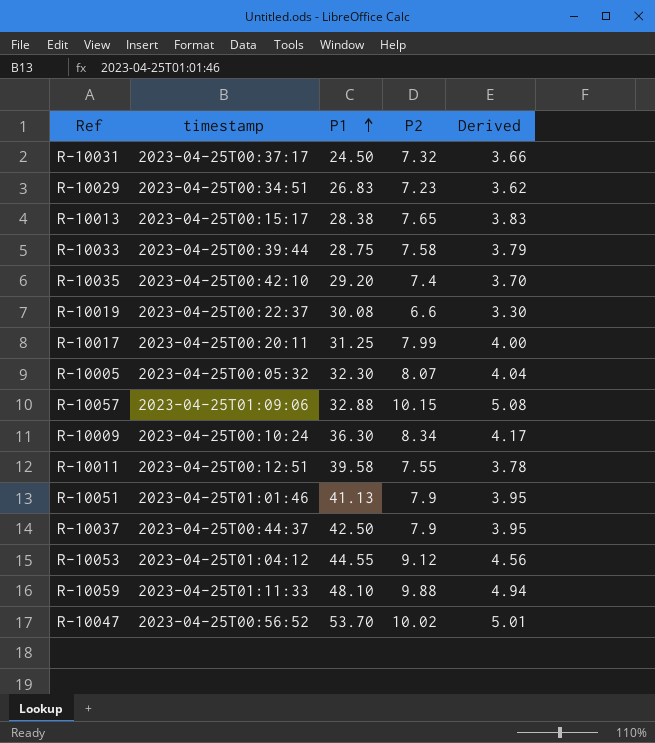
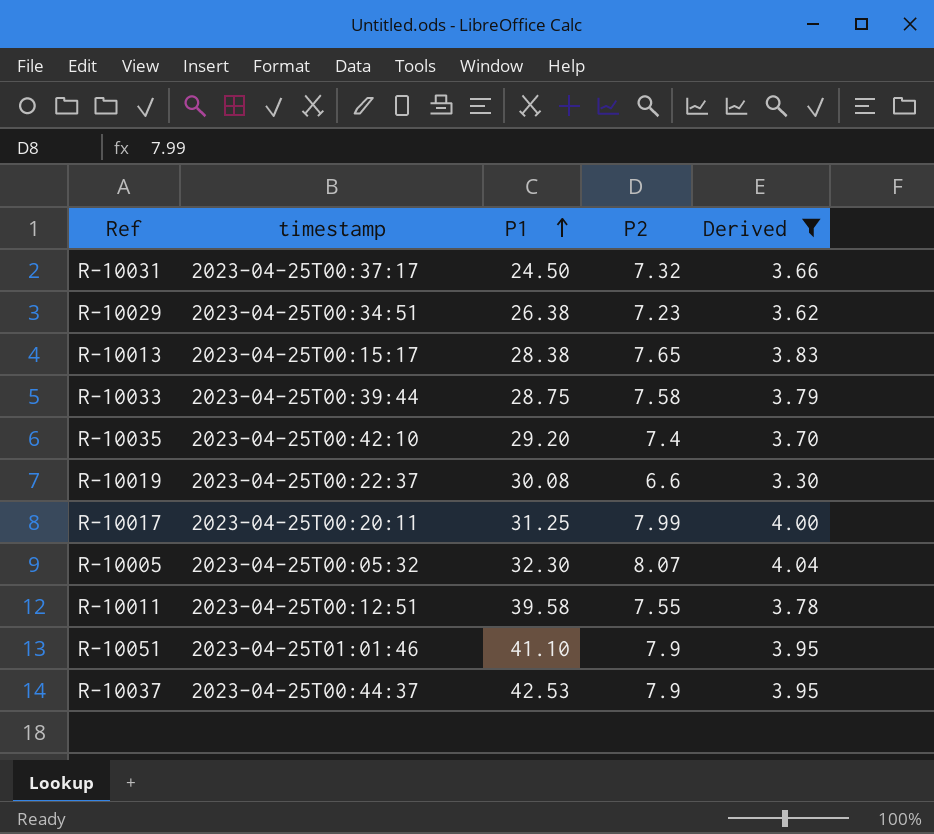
filter: none -> Derived <= 4.04
R-10029 | P1: 26.83 -> 26.38
R-10051 | P1: 41.13 -> 41.10
R-10037 | P1: 42.50 -> 42.53

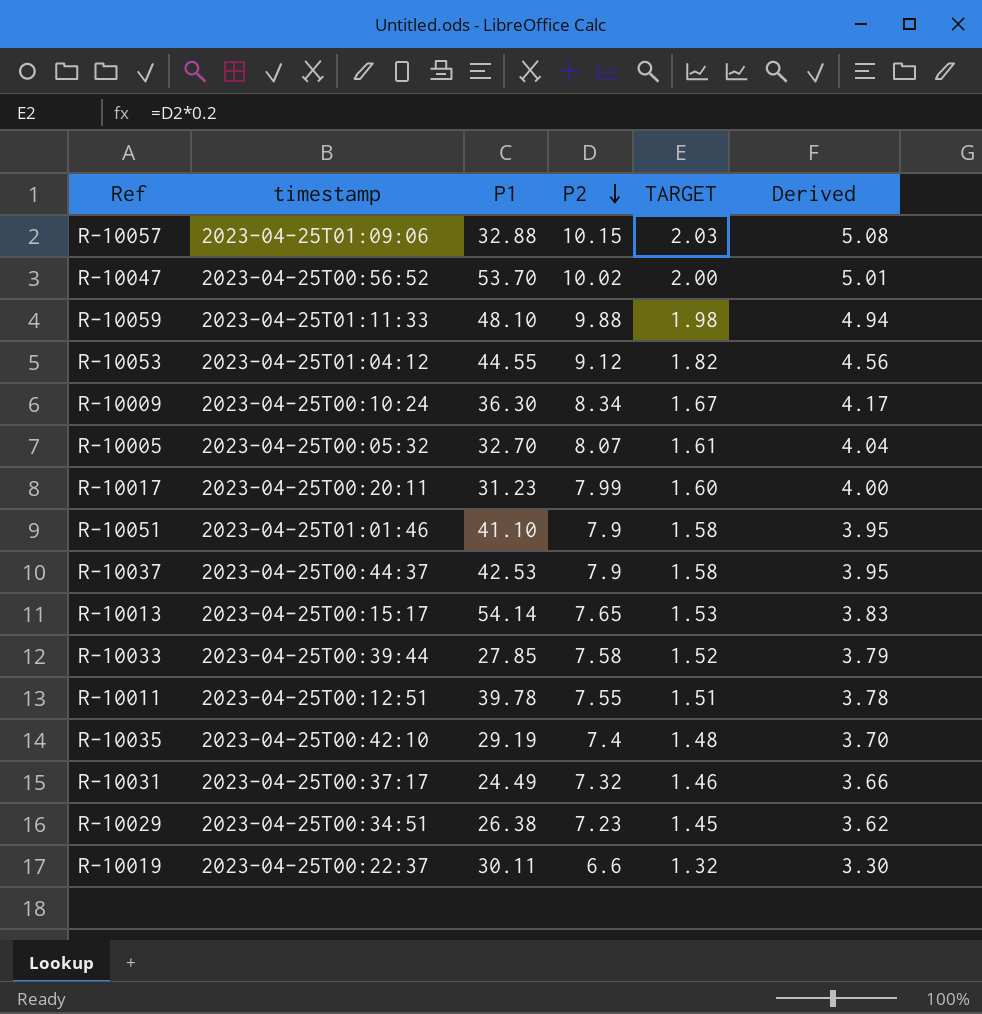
filter: Derived <= 4.04 -> none
row order: P1 ascending -> P2 descending
column TARGET | formula: none -> [P2] * 0.2
R-10005 | P1: 32.30 -> 32.70
R-10017 | P1: 31.25 -> 31.23
R-10013 | P1: 28.38 -> 54.14
R-10033 | P1: 28.75 -> 27.85
R-10011 | P1: 39.58 -> 39.78
R-10035 | P1: 29.20 -> 29.19
R-10031 | P1: 24.50 -> 24.49
R-10019 | P1: 30.08 -> 30.11

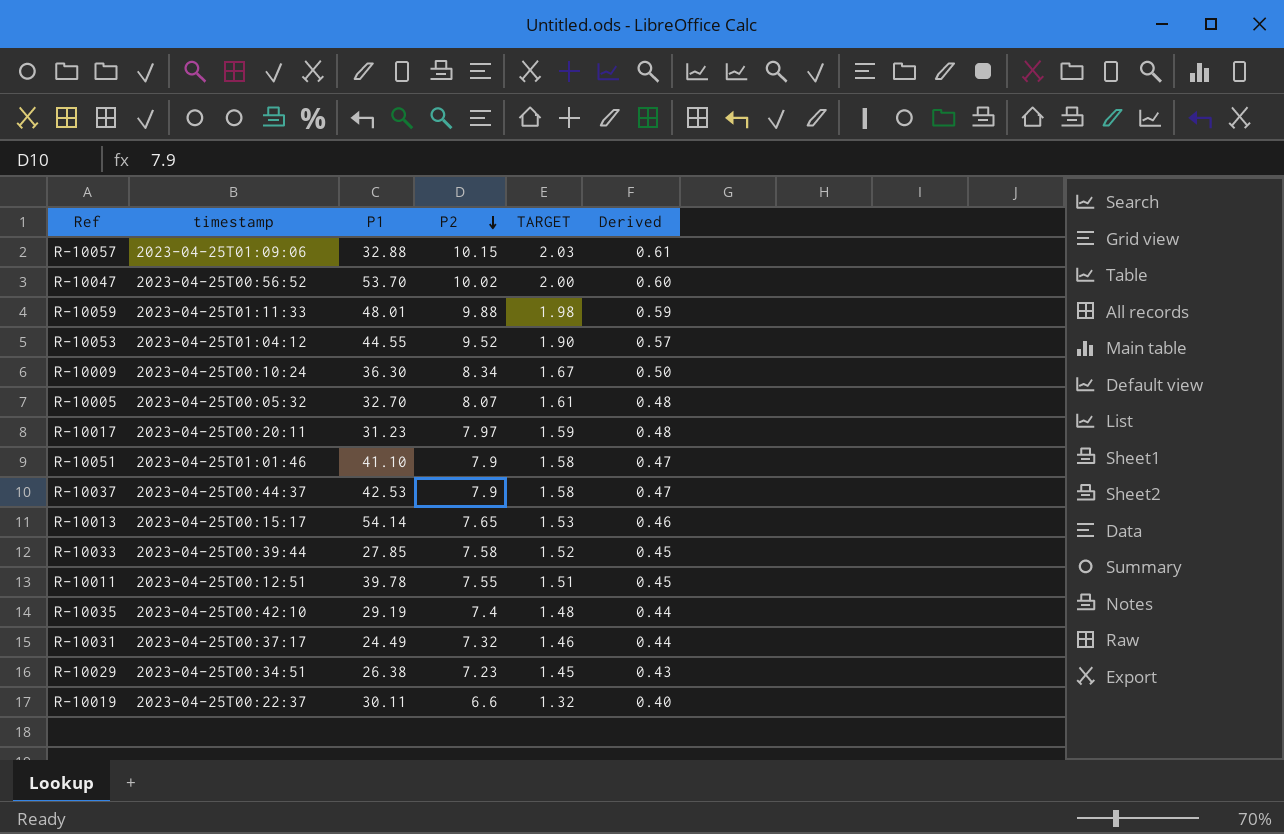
column Derived | formula: [P2] * 0.5 -> [P2] * 0.06
R-10059 | P1: 48.10 -> 48.01
R-10053 | P2: 9.12 -> 9.52
R-10053 | TARGET: 1.82 -> 1.90
R-10017 | P2: 7.99 -> 7.97
R-10017 | TARGET: 1.60 -> 1.59

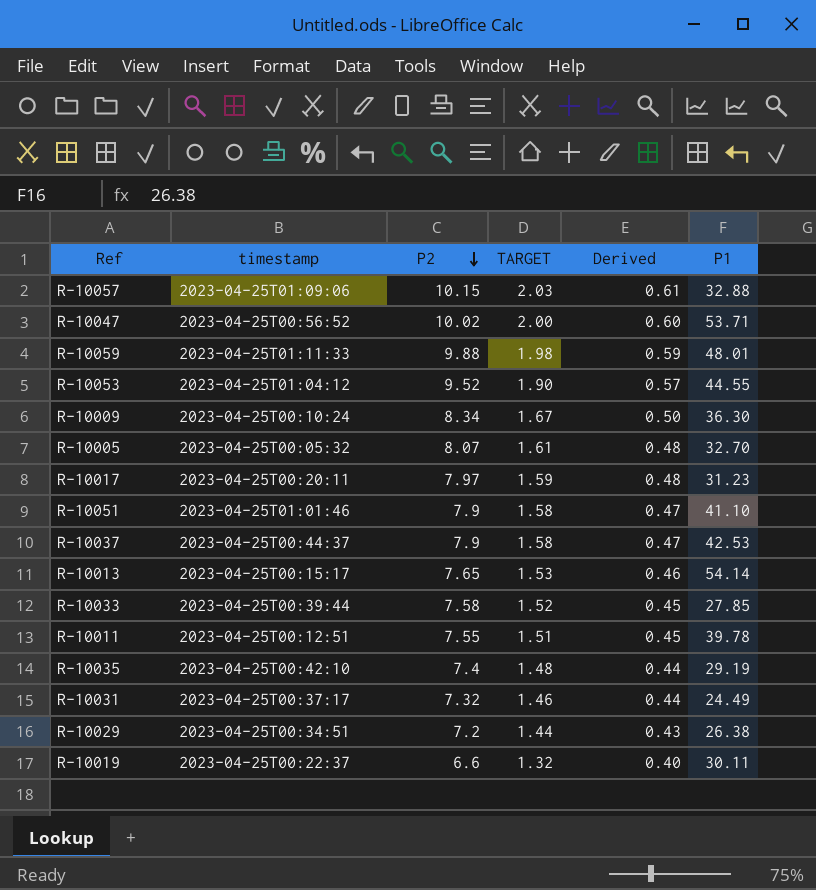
column P1 | position: 3 -> 6
R-10047 | P1: 53.70 -> 53.71
R-10029 | P2: 7.23 -> 7.2
R-10029 | TARGET: 1.45 -> 1.44

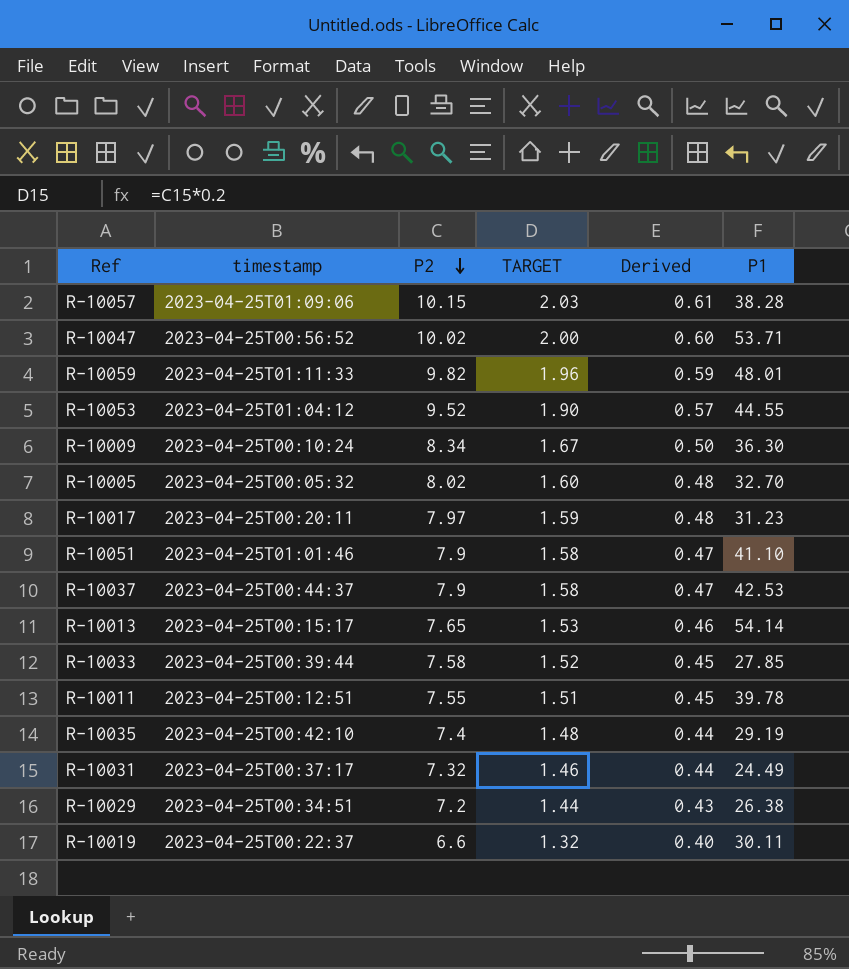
R-10057 | P1: 32.88 -> 38.28
R-10059 | P2: 9.88 -> 9.82
R-10059 | TARGET: 1.98 -> 1.96
R-10005 | P2: 8.07 -> 8.02
R-10005 | TARGET: 1.61 -> 1.60

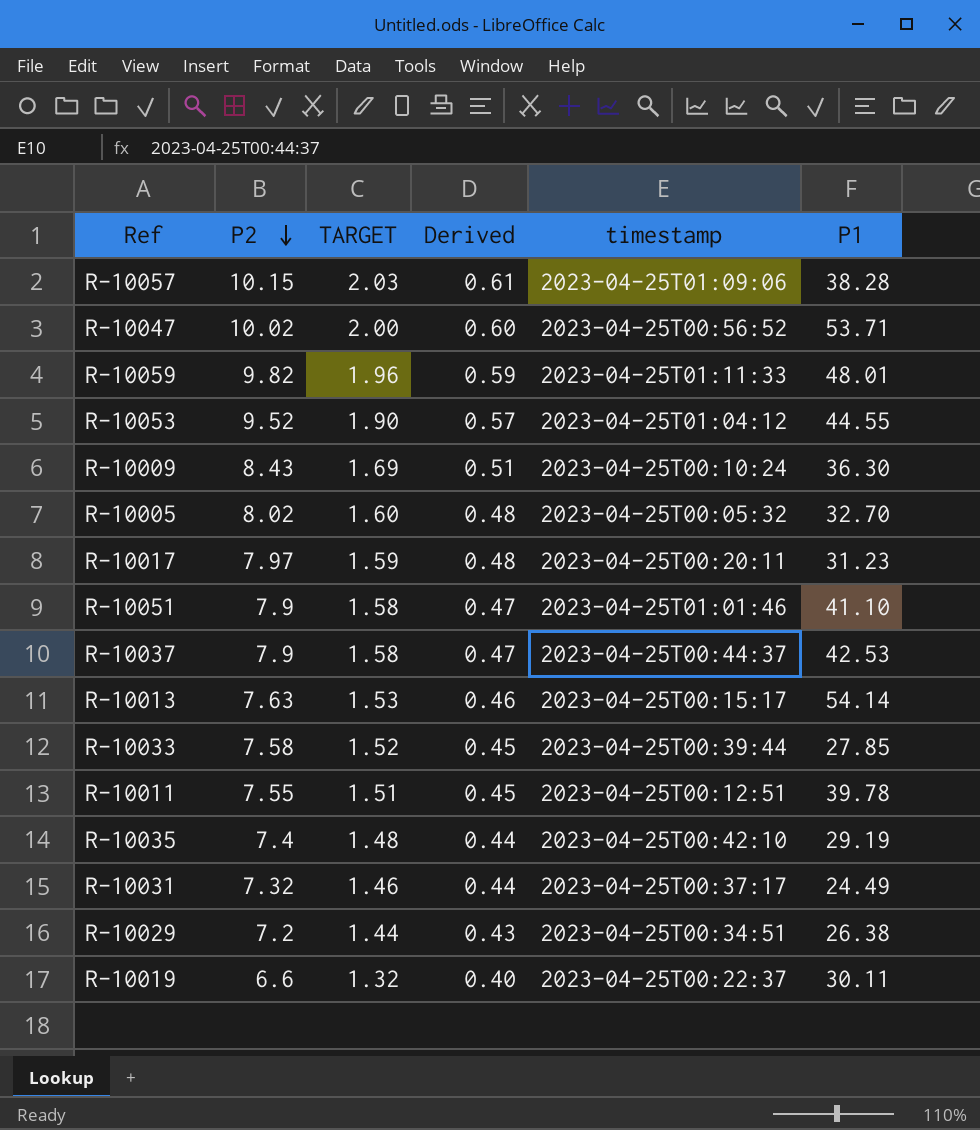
column timestamp | position: 2 -> 5
R-10009 | P2: 8.34 -> 8.43
R-10009 | TARGET: 1.67 -> 1.69
R-10009 | Derived: 0.50 -> 0.51
R-10013 | P2: 7.65 -> 7.63

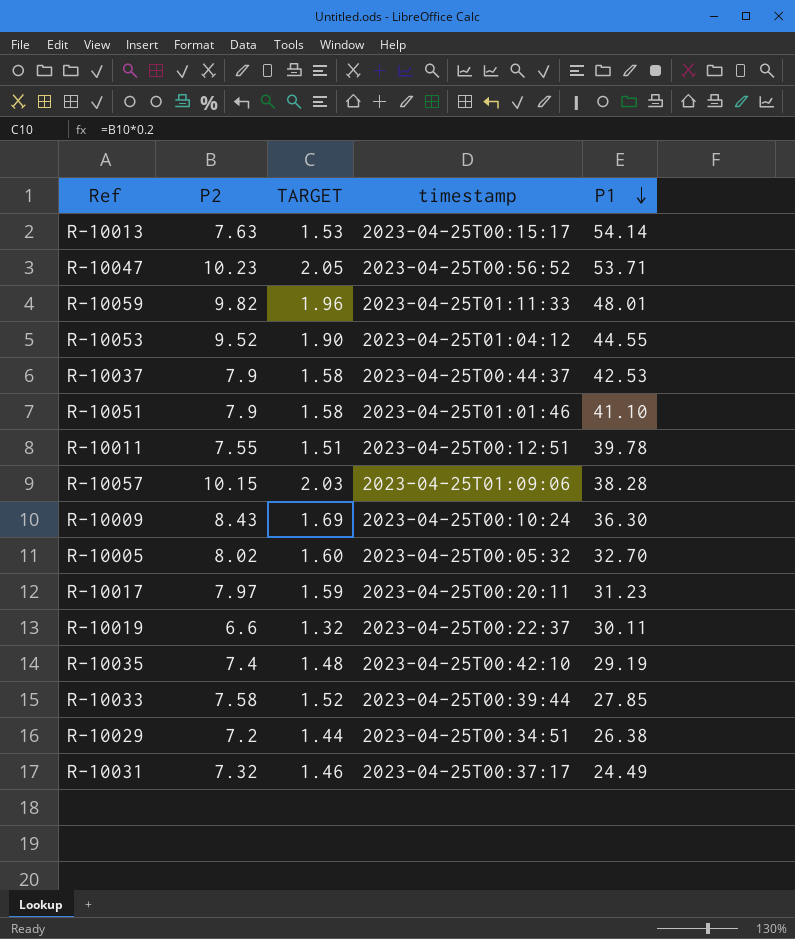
row order: P2 descending -> P1 descending
column Derived | formula: [P2] * 0.06 -> none
R-10047 | P2: 10.02 -> 10.23
R-10047 | TARGET: 2.00 -> 2.05

